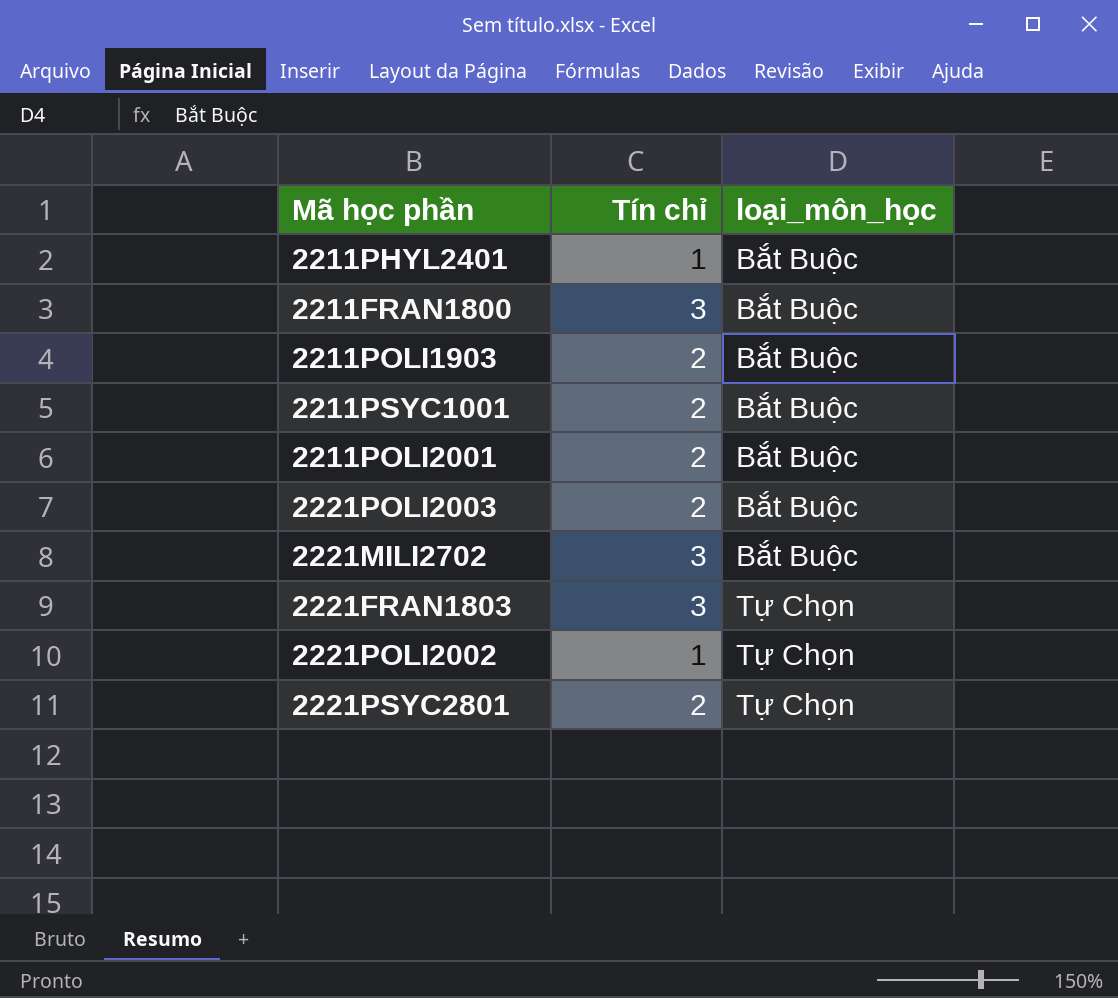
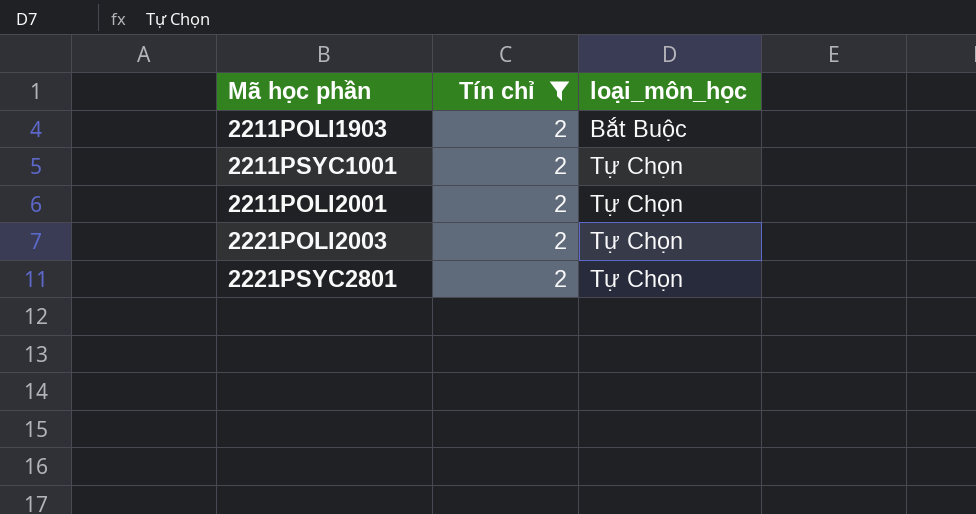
filter: none -> Tín chỉ = 2
2211PSYC1001 | loại_môn_học: Bắt Buộc -> Tự Chọn
2211POLI2001 | loại_môn_học: Bắt Buộc -> Tự Chọn
2221POLI2003 | loại_môn_học: Bắt Buộc -> Tự Chọn

